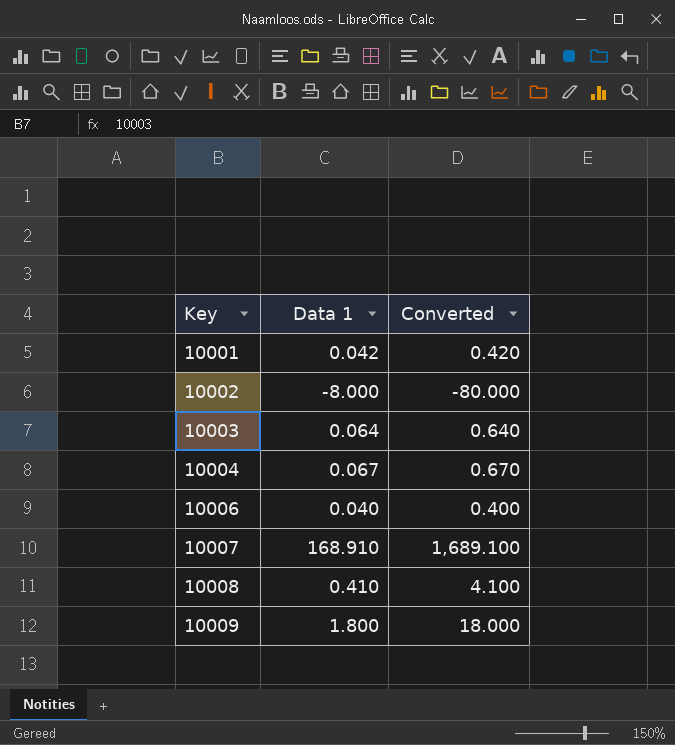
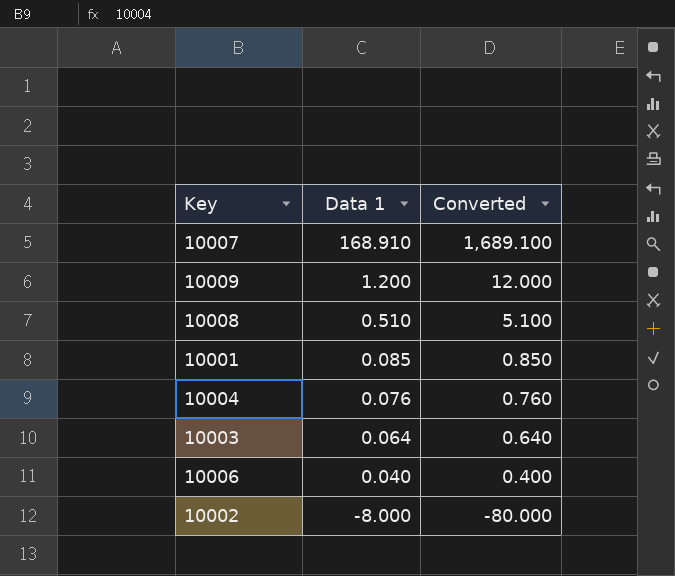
row order: Key ascending -> Data 1 descending
10009 | Data 1: 1.800 -> 1.200
10009 | Converted: 18.000 -> 12.000
10008 | Data 1: 0.410 -> 0.510
10008 | Converted: 4.100 -> 5.100
10001 | Data 1: 0.042 -> 0.085
10001 | Converted: 0.420 -> 0.850
10004 | Data 1: 0.067 -> 0.076
10004 | Converted: 0.670 -> 0.760

